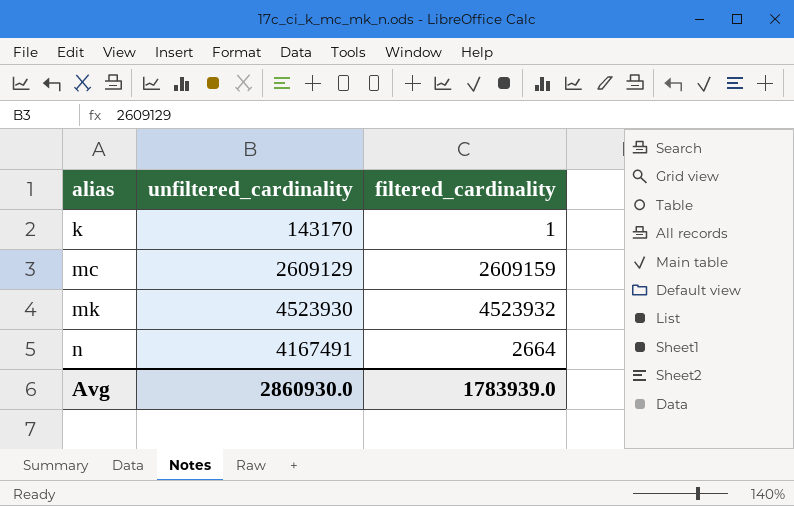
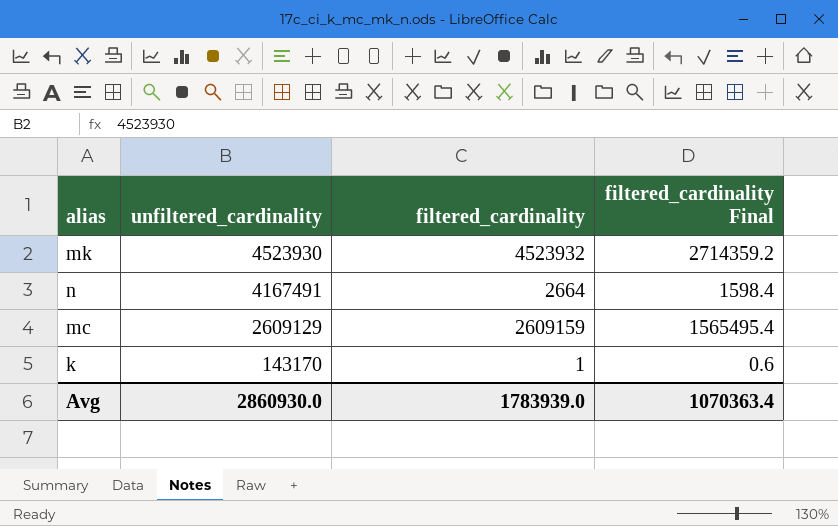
row order: alias ascending -> unfiltered_cardinality descending
column filtered_cardinality Final | formula: none -> [filtered_cardinality] * 0.6

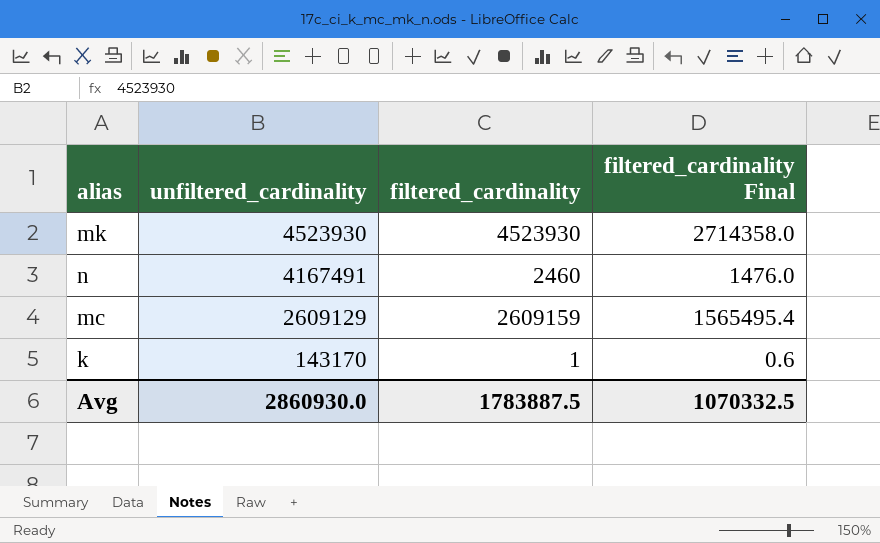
mk | filtered_cardinality: 4523932 -> 4523930
mk | filtered_cardinality Final: 2714359.2 -> 2714358.0
n | filtered_cardinality: 2664 -> 2460
n | filtered_cardinality Final: 1598.4 -> 1476.0
Avg | filtered_cardinality: 1783939.0 -> 1783887.5
Avg | filtered_cardinality Final: 1070363.4 -> 1070332.5

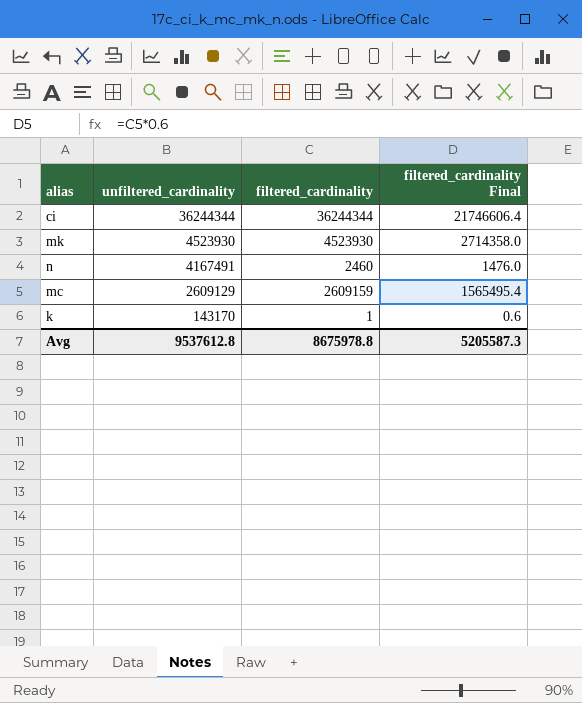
row ci: none -> 36244344 | 36244344 | 21746606.4
Avg | unfiltered_cardinality: 2860930.0 -> 9537612.8
Avg | filtered_cardinality: 1783887.5 -> 8675978.8
Avg | filtered_cardinality Final: 1070332.5 -> 5205587.3

